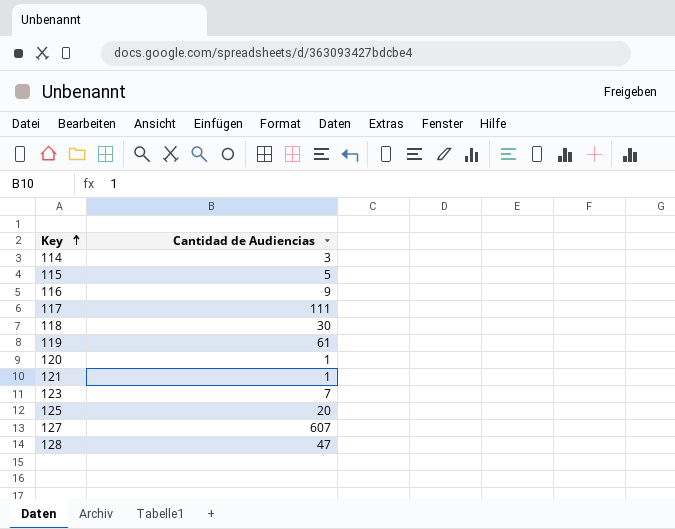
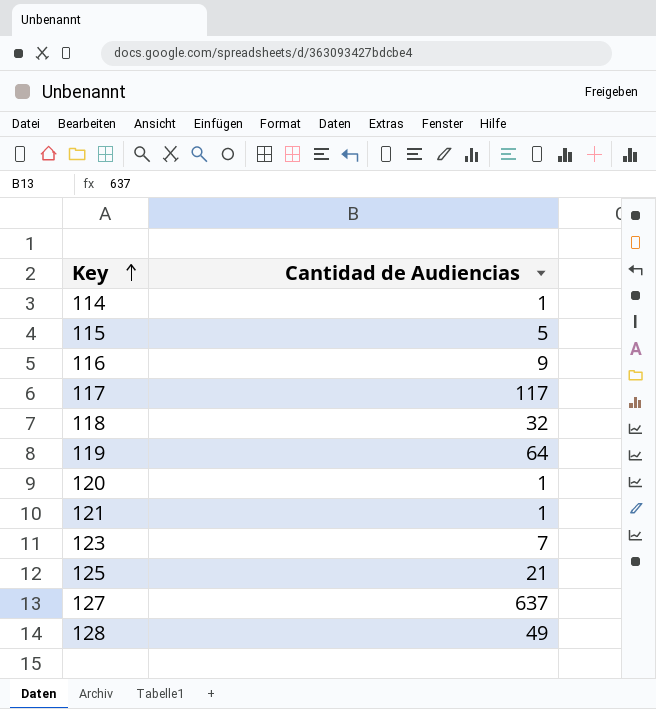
114 | Cantidad de Audiencias: 3 -> 1
117 | Cantidad de Audiencias: 111 -> 117
118 | Cantidad de Audiencias: 30 -> 32
119 | Cantidad de Audiencias: 61 -> 64
125 | Cantidad de Audiencias: 20 -> 21
127 | Cantidad de Audiencias: 607 -> 637
128 | Cantidad de Audiencias: 47 -> 49

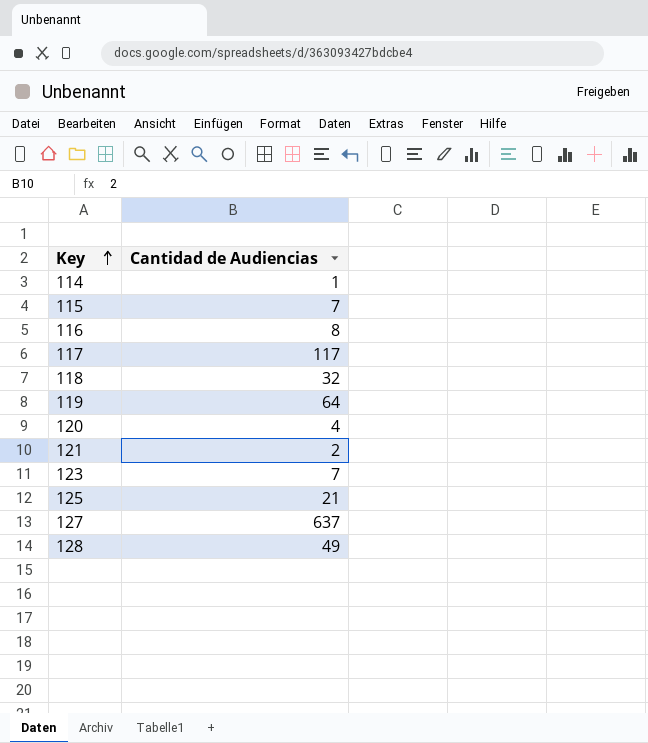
115 | Cantidad de Audiencias: 5 -> 7
116 | Cantidad de Audiencias: 9 -> 8
120 | Cantidad de Audiencias: 1 -> 4
121 | Cantidad de Audiencias: 1 -> 2

